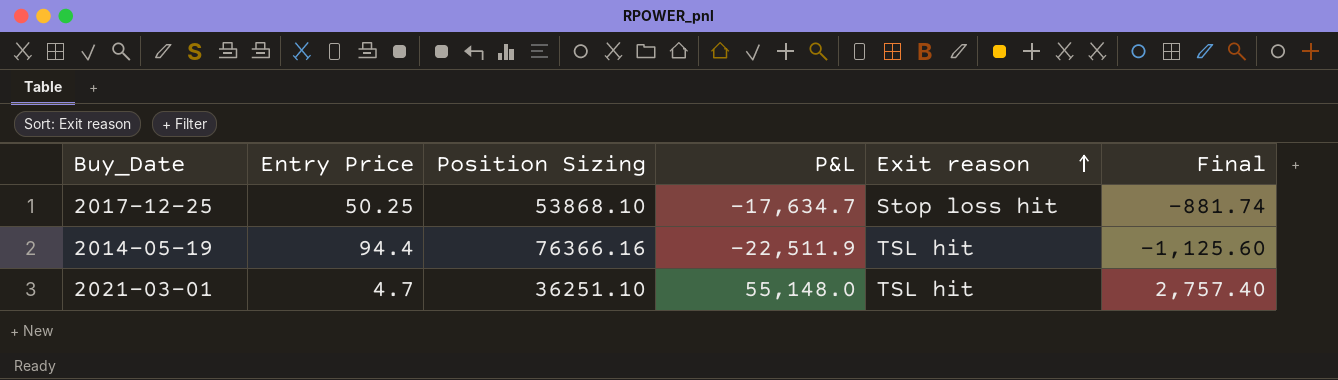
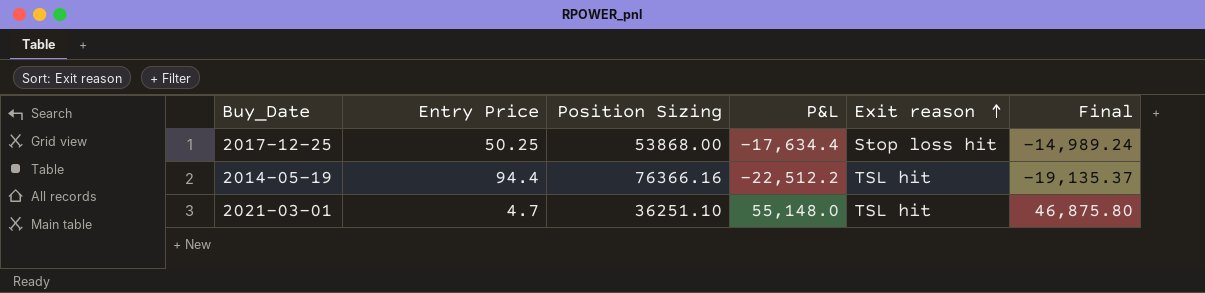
column Final | formula: [P&L] * 0.05 -> [P&L] * 0.85
2017-12-25 | Position Sizing: 53868.10 -> 53868.00
2017-12-25 | P&L: -17,634.7 -> -17,634.4
2014-05-19 | P&L: -22,511.9 -> -22,512.2

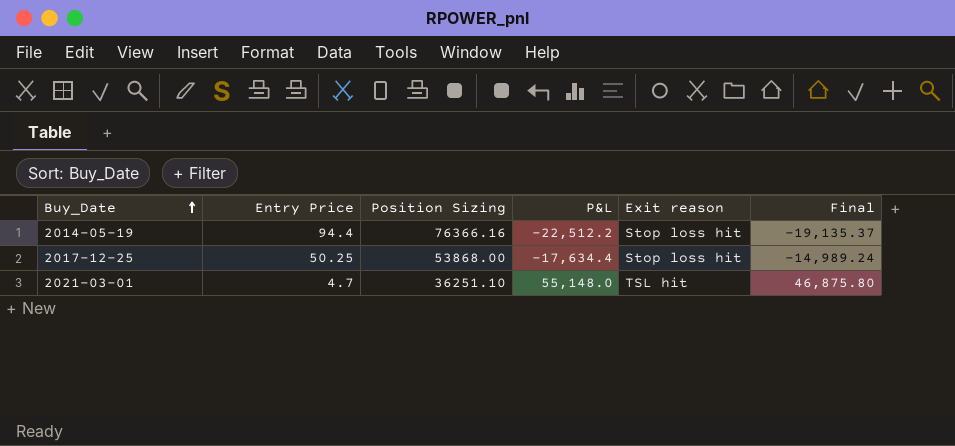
row order: Exit reason ascending -> Buy_Date ascending
2014-05-19 | Exit reason: TSL hit -> Stop loss hit

